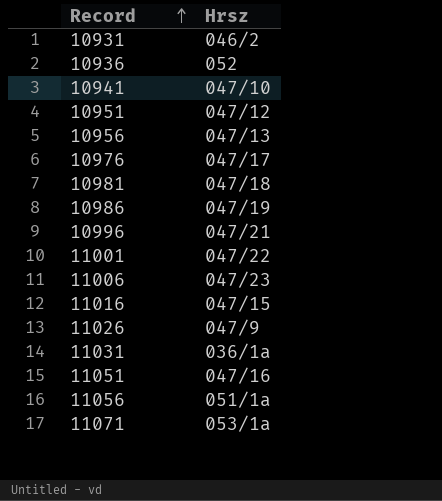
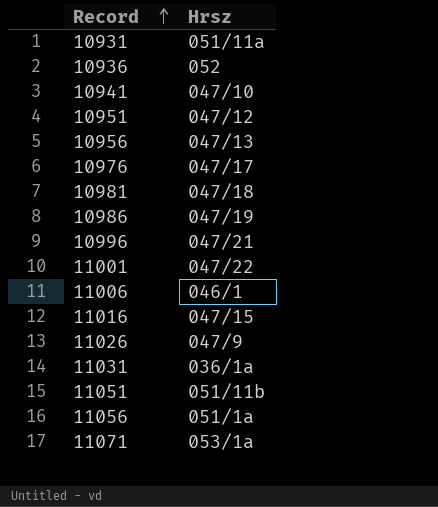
10931 | Hrsz: 046/2 -> 051/11a
11006 | Hrsz: 047/23 -> 046/1
11051 | Hrsz: 047/16 -> 051/11b

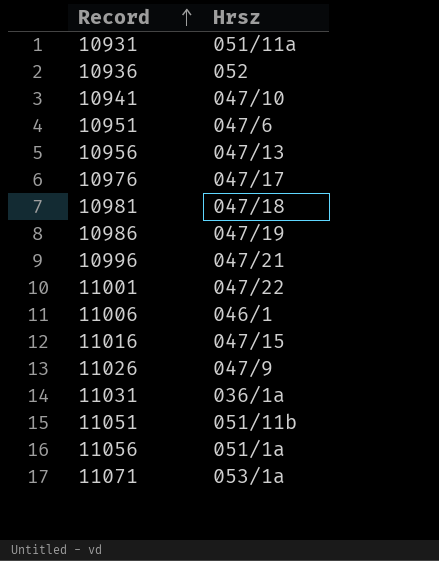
10951 | Hrsz: 047/12 -> 047/6

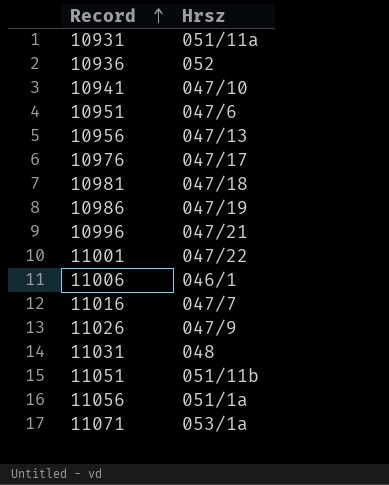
11016 | Hrsz: 047/15 -> 047/7
11031 | Hrsz: 036/1a -> 048

